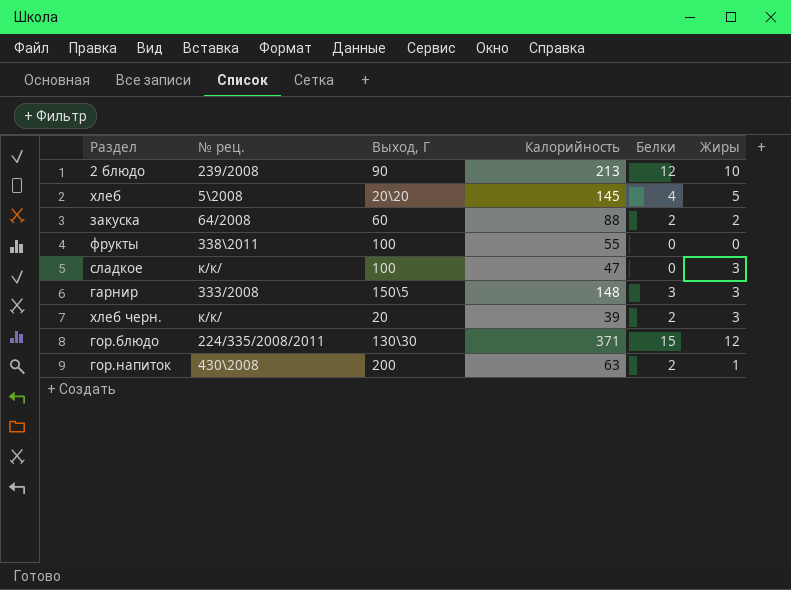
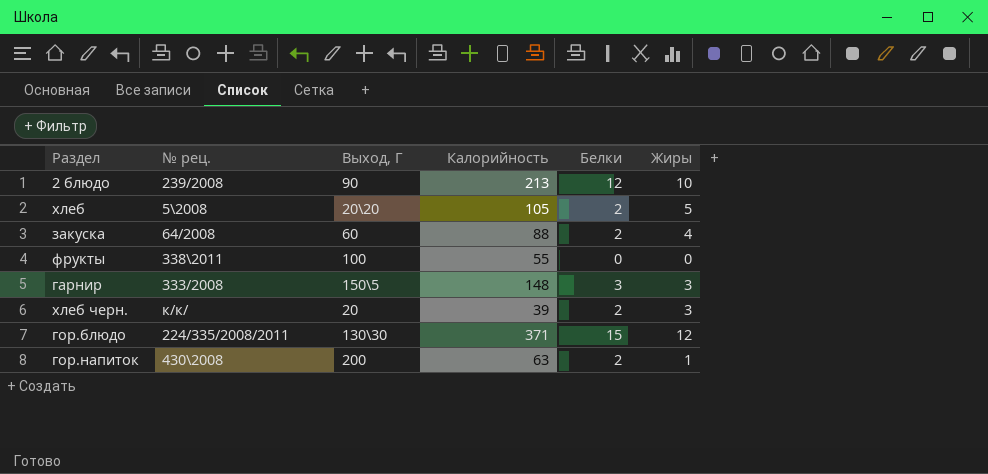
row сладкое: к/к/ | 100 | 47 | 0 | 3 -> none
хлеб | Калорийность: 145 -> 105
хлеб | Белки: 4 -> 2
закуска | Жиры: 2 -> 4

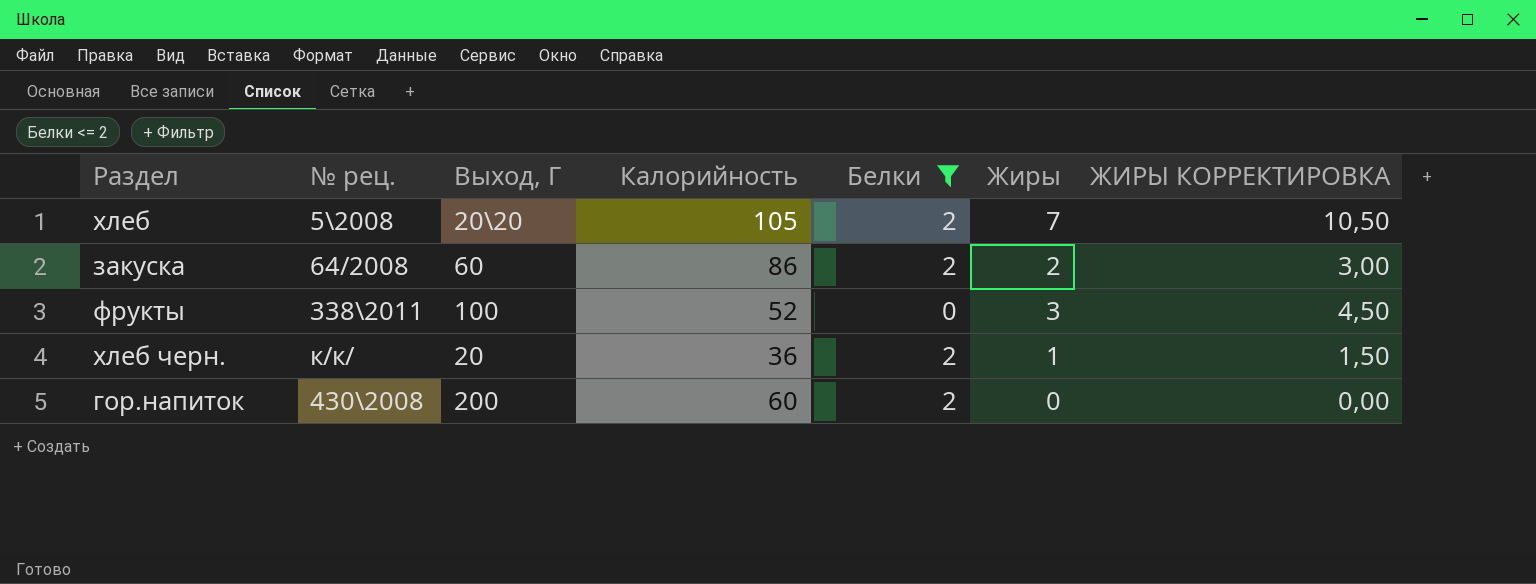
filter: none -> Белки <= 2
column ЖИРЫ КОРРЕКТИРОВКА | formula: none -> [Жиры] * 1,5
хлеб | Жиры: 5 -> 7
закуска | Калорийность: 88 -> 86
закуска | Жиры: 4 -> 2
фрукты | Калорийность: 55 -> 52
фрукты | Жиры: 0 -> 3
хлеб черн. | Калорийность: 39 -> 36
хлеб черн. | Жиры: 3 -> 1
гор.напиток | Калорийность: 63 -> 60
гор.напиток | Жиры: 1 -> 0

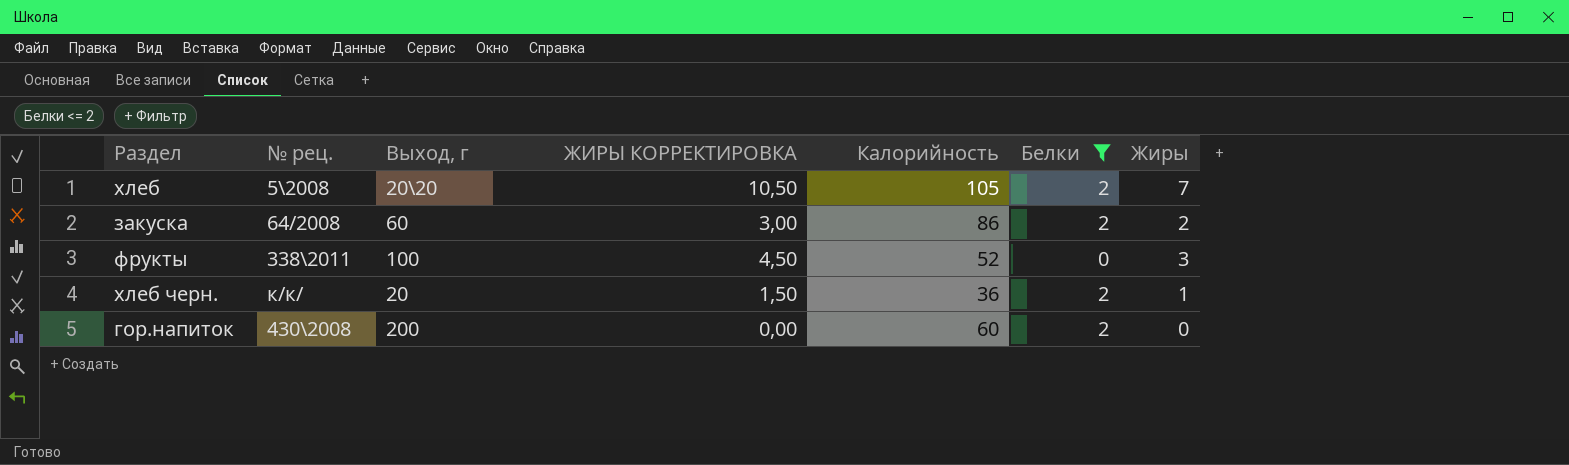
column name: Выход, Г -> Выход, г
column ЖИРЫ КОРРЕКТИРОВКА | position: 7 -> 4

